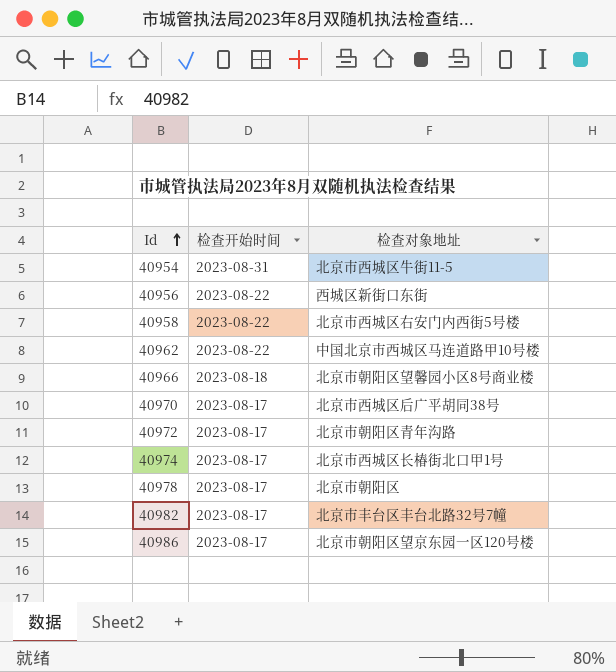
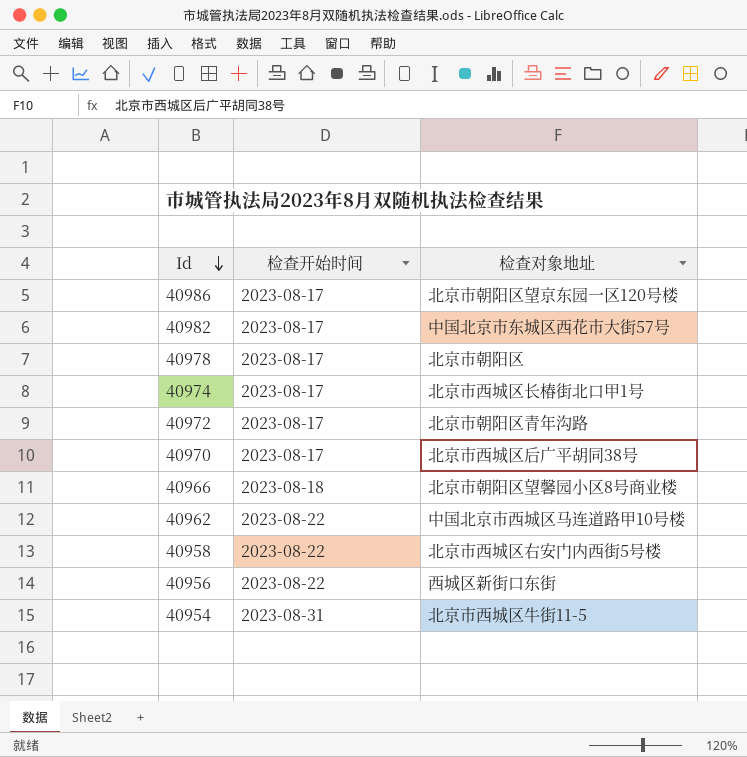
row order: Id ascending -> Id descending
40982 | 检查对象地址: 北京市丰台区丰台北路32号7幢 -> 中国北京市东城区西花市大街57号

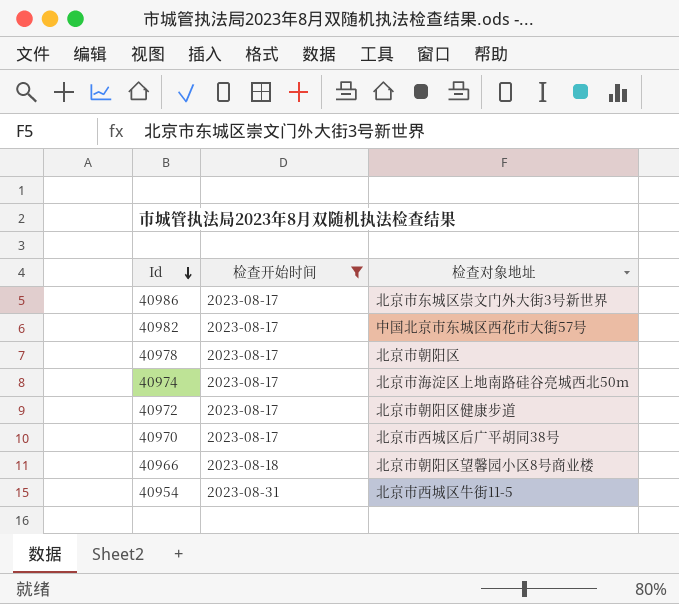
filter: none -> 检查开始时间 != 2023-08-22
40986 | 检查对象地址: 北京市朝阳区望京东园一区120号楼 -> 北京市东城区崇文门外大街3号新世界
40974 | 检查对象地址: 北京市西城区长椿街北口甲1号 -> 北京市海淀区上地南路硅谷亮城西北50m
40972 | 检查对象地址: 北京市朝阳区青年沟路 -> 北京市朝阳区健康步道

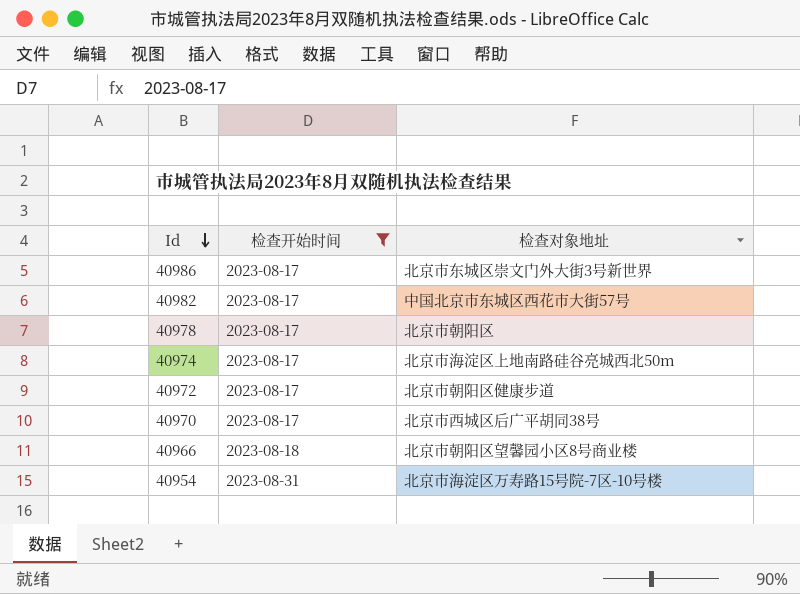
40954 | 检查对象地址: 北京市西城区牛街11-5 -> 北京市海淀区万寿路15号院-7区-10号楼

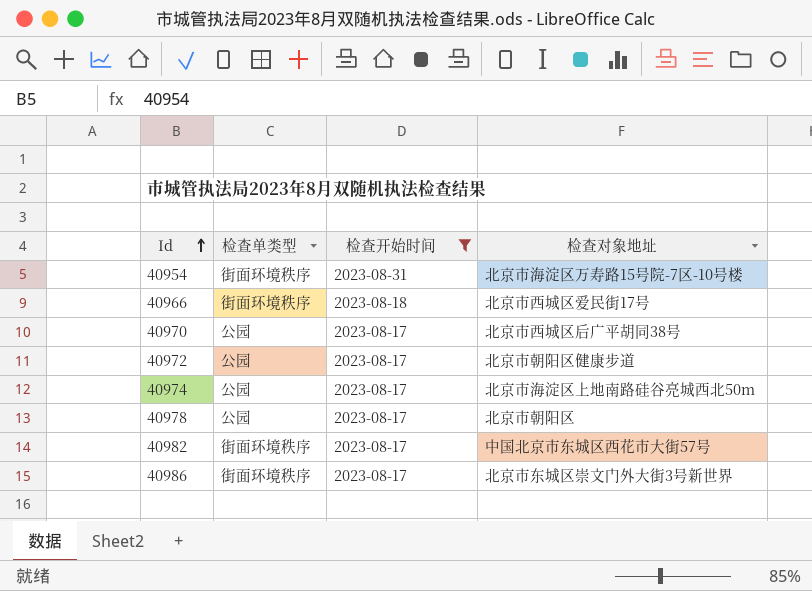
row order: Id descending -> Id ascending
column 检查单类型 | position: none -> 2
40966 | 检查对象地址: 北京市朝阳区望馨园小区8号商业楼 -> 北京市西城区爱民街17号

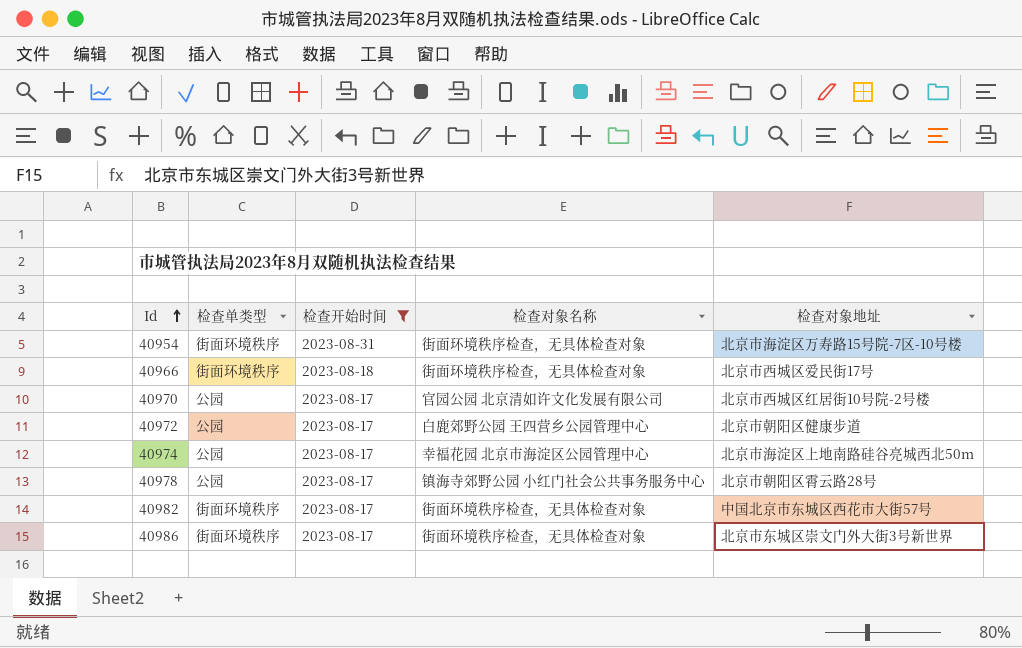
column 检查对象名称 | position: none -> 4
40970 | 检查对象地址: 北京市西城区后广平胡同38号 -> 北京市西城区红居街10号院-2号楼
40978 | 检查对象地址: 北京市朝阳区 -> 北京市朝阳区霄云路28号

